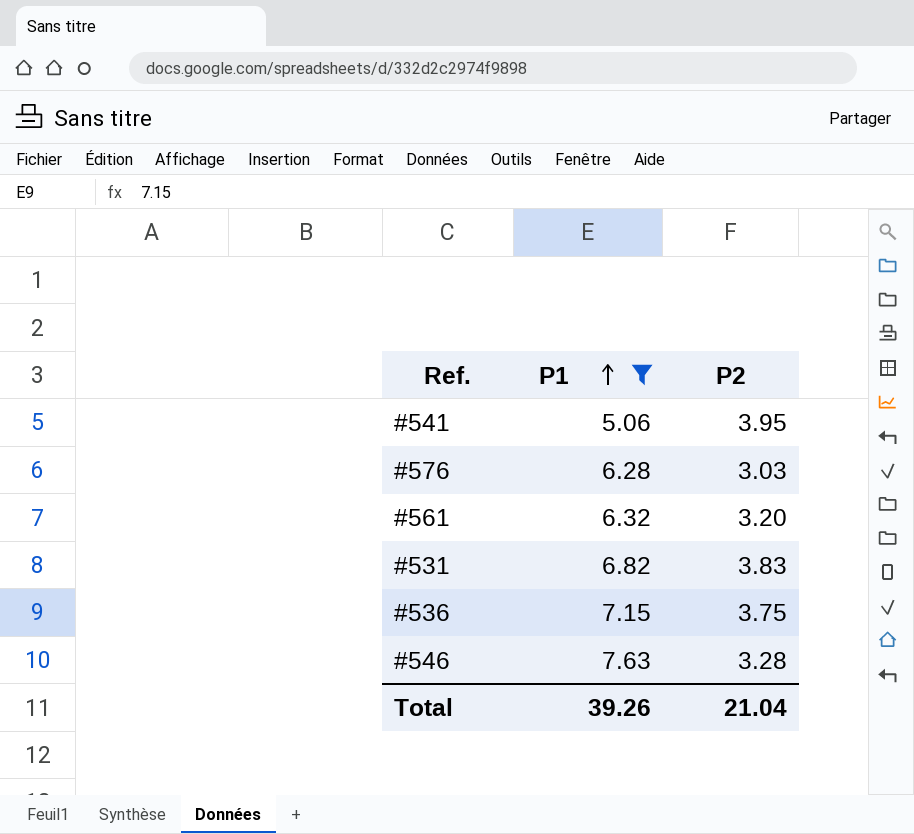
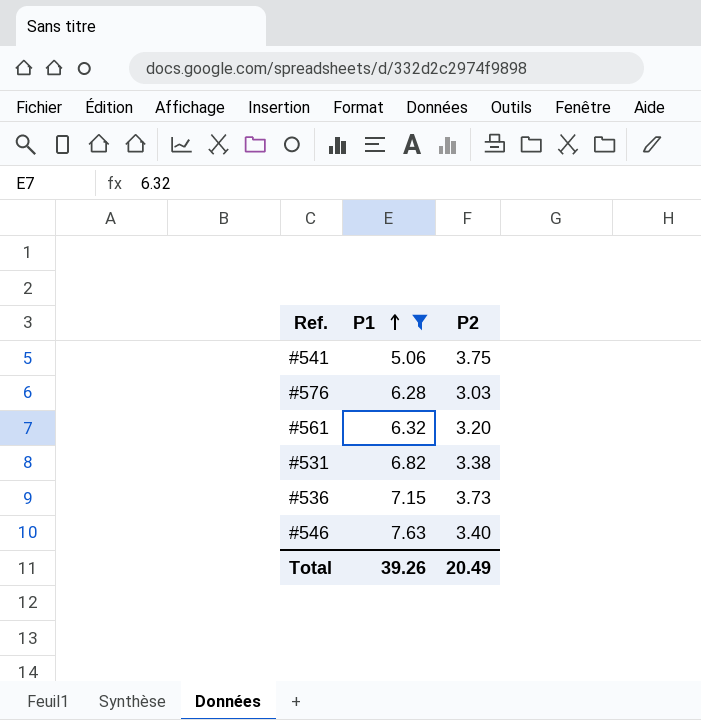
#541 | P2: 3.95 -> 3.75
#531 | P2: 3.83 -> 3.38
#536 | P2: 3.75 -> 3.73
#546 | P2: 3.28 -> 3.40
Total | P2: 21.04 -> 20.49

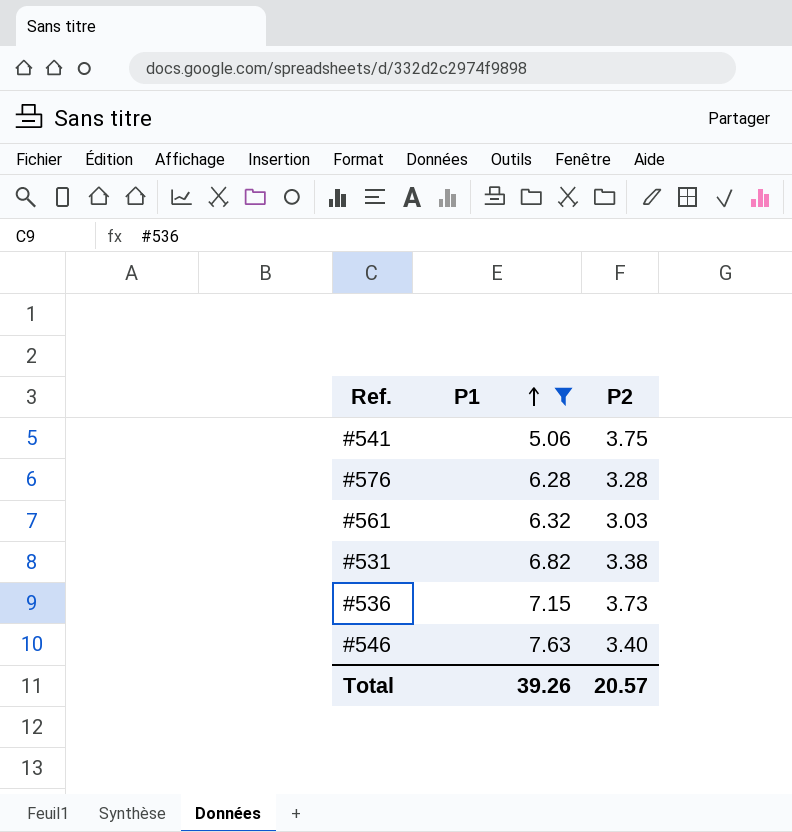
#576 | P2: 3.03 -> 3.28
#561 | P2: 3.20 -> 3.03
Total | P2: 20.49 -> 20.57

